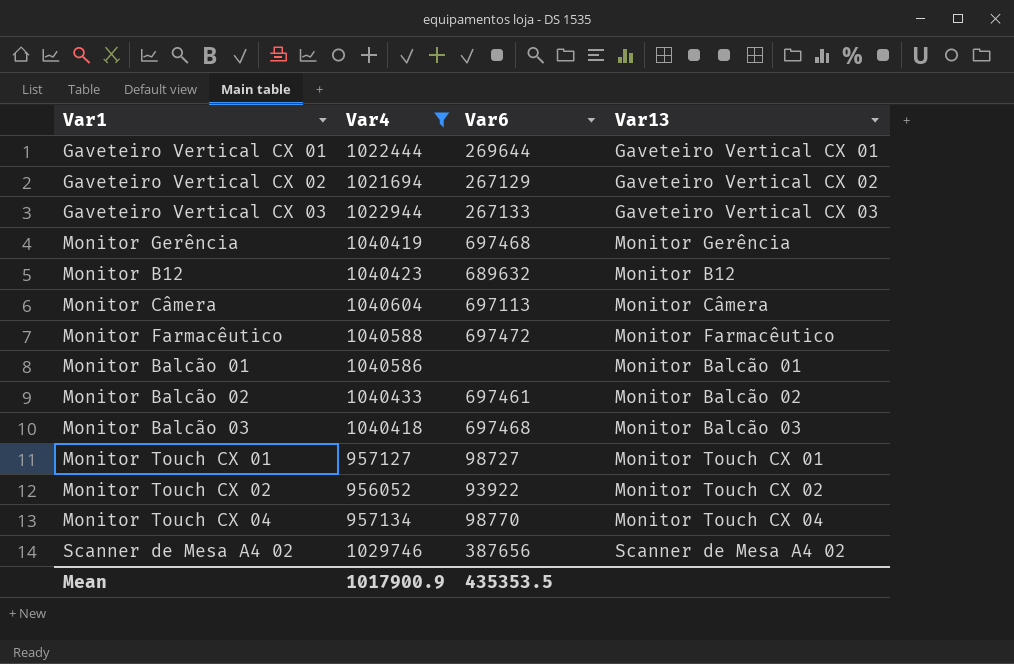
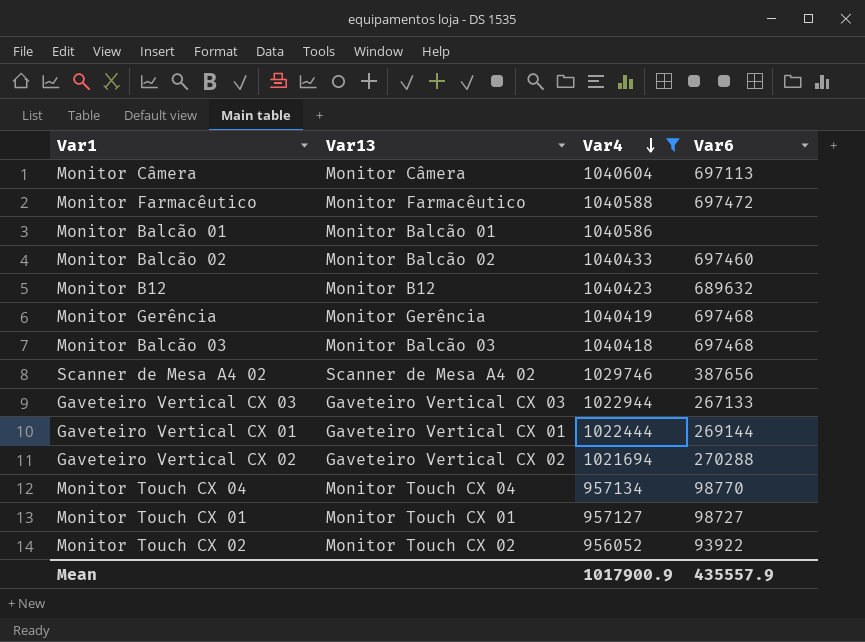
row order: none -> Var4 descending
column Var13 | position: 4 -> 2
Monitor Balcão 02 | Var6: 697461 -> 697460
Gaveteiro Vertical CX 01 | Var6: 269644 -> 269144
Gaveteiro Vertical CX 02 | Var6: 267129 -> 270288
Mean | Var6: 435353.5 -> 435557.9

